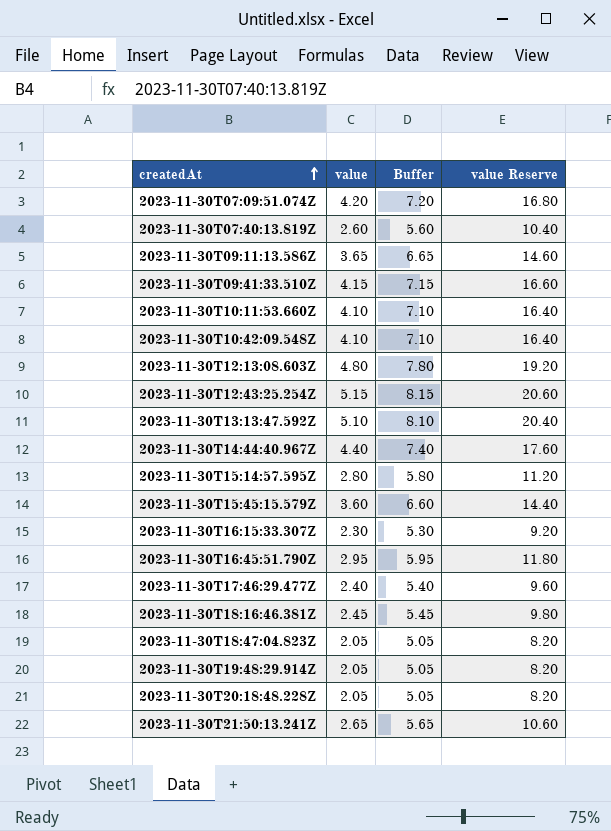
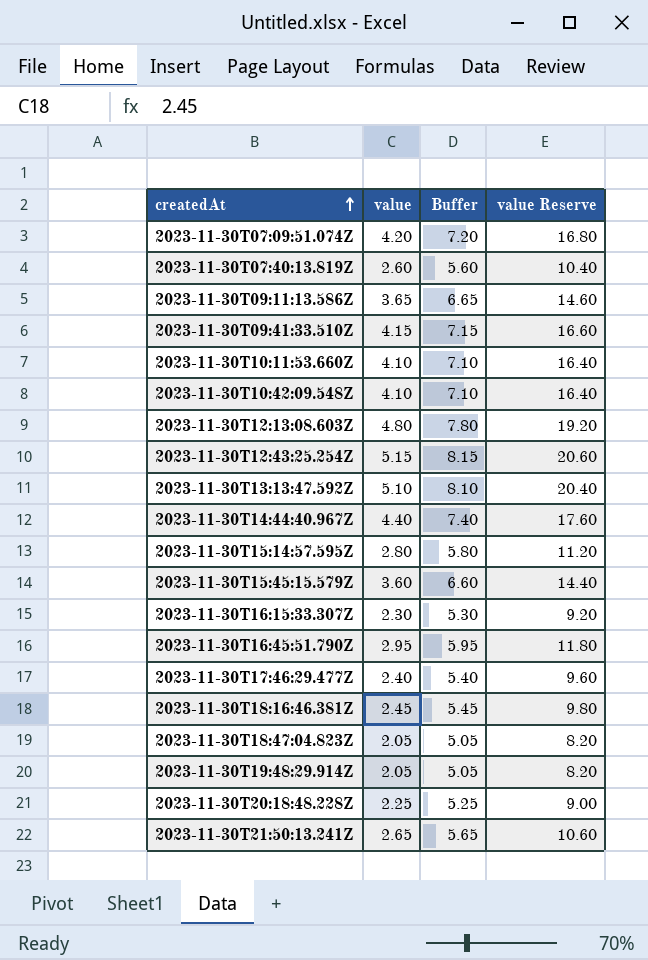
2023-11-30T20:18:48.228Z | value: 2.05 -> 2.25
2023-11-30T20:18:48.228Z | Buffer: 5.05 -> 5.25
2023-11-30T20:18:48.228Z | value Reserve: 8.20 -> 9.00

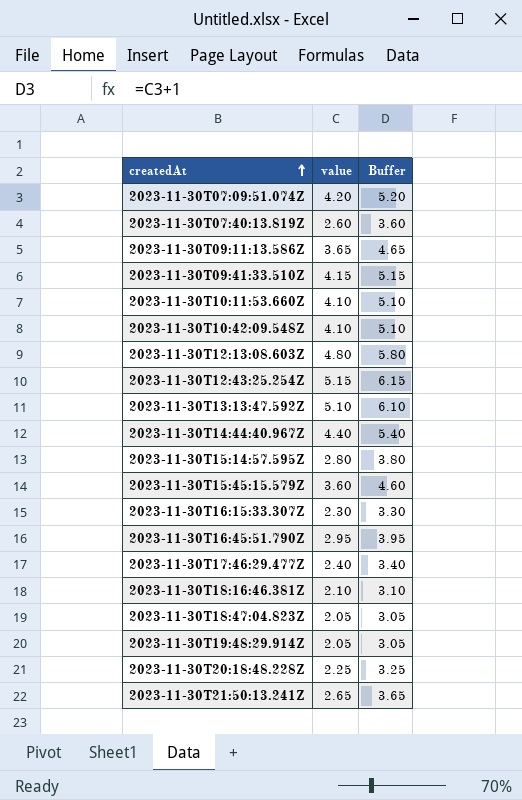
column value Reserve | formula: [value] * 4 -> none
column Buffer | formula: [value] + 3 -> [value] + 1
2023-11-30T18:16:46.381Z | value: 2.45 -> 2.10

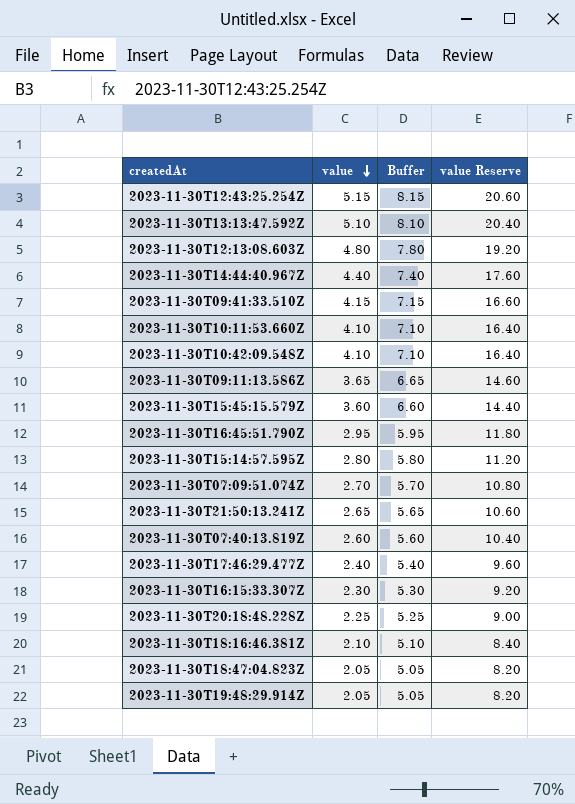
row order: createdAt ascending -> value descending
column Buffer | formula: [value] + 1 -> [value] + 3
column value Reserve | formula: none -> [value] * 4
2023-11-30T07:09:51.074Z | value: 4.20 -> 2.70

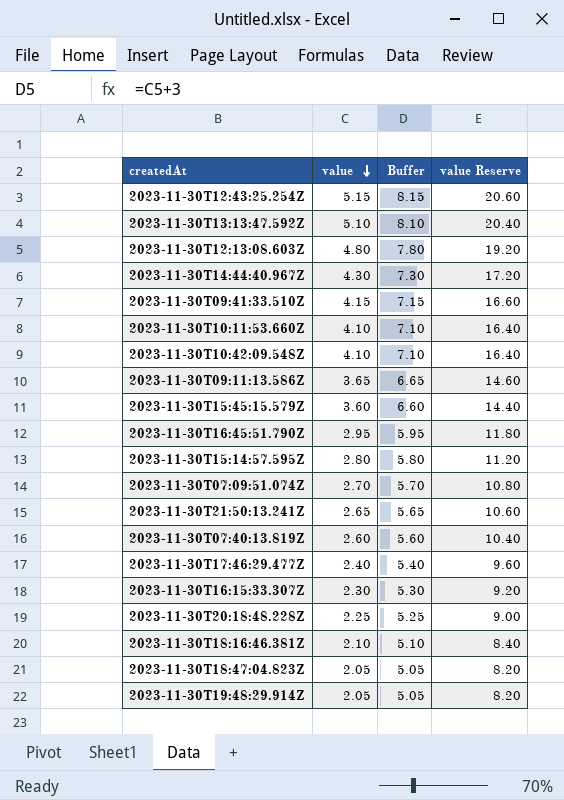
2023-11-30T14:44:40.967Z | value: 4.40 -> 4.30
2023-11-30T14:44:40.967Z | Buffer: 7.40 -> 7.30
2023-11-30T14:44:40.967Z | value Reserve: 17.60 -> 17.20

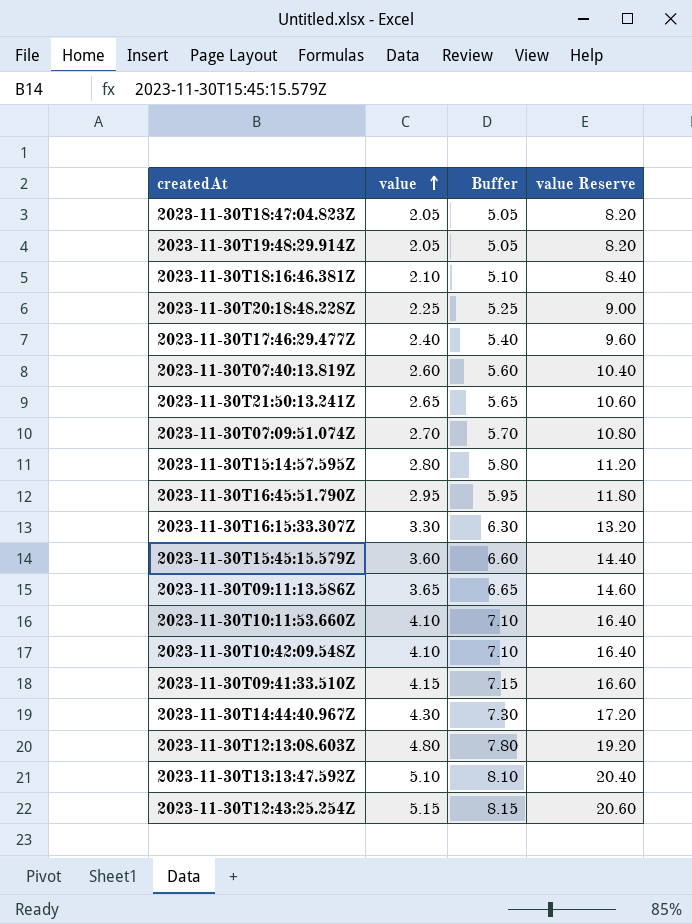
row order: value descending -> value ascending
2023-11-30T16:15:33.307Z | value: 2.30 -> 3.30
2023-11-30T16:15:33.307Z | Buffer: 5.30 -> 6.30
2023-11-30T16:15:33.307Z | value Reserve: 9.20 -> 13.20

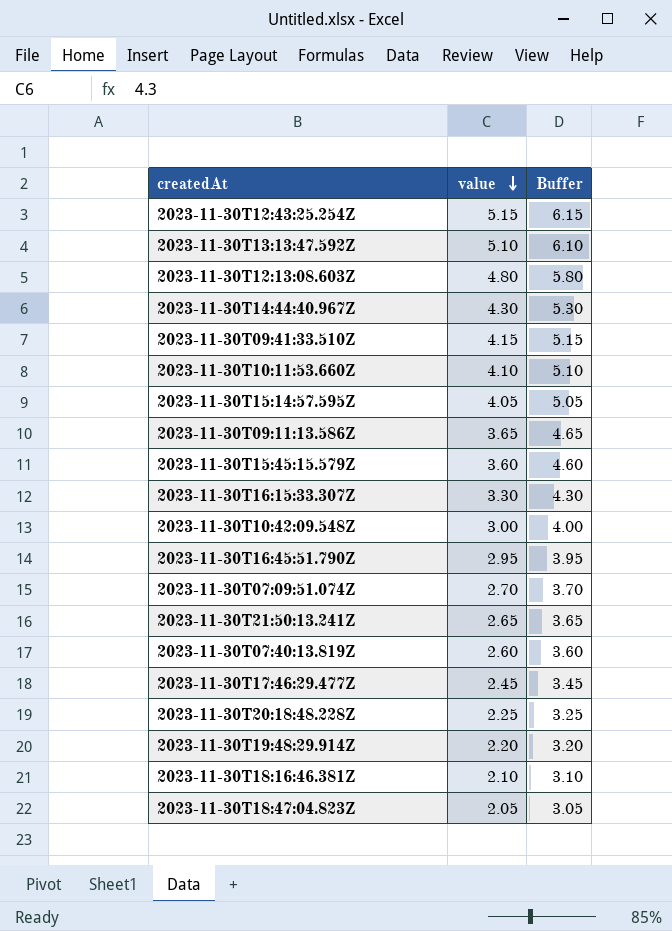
row order: value ascending -> value descending
column value Reserve | formula: [value] * 4 -> none
column Buffer | formula: [value] + 3 -> [value] + 1
2023-11-30T15:14:57.595Z | value: 2.80 -> 4.05
2023-11-30T10:42:09.548Z | value: 4.10 -> 3.00
2023-11-30T17:46:29.477Z | value: 2.40 -> 2.45
2023-11-30T19:48:29.914Z | value: 2.05 -> 2.20

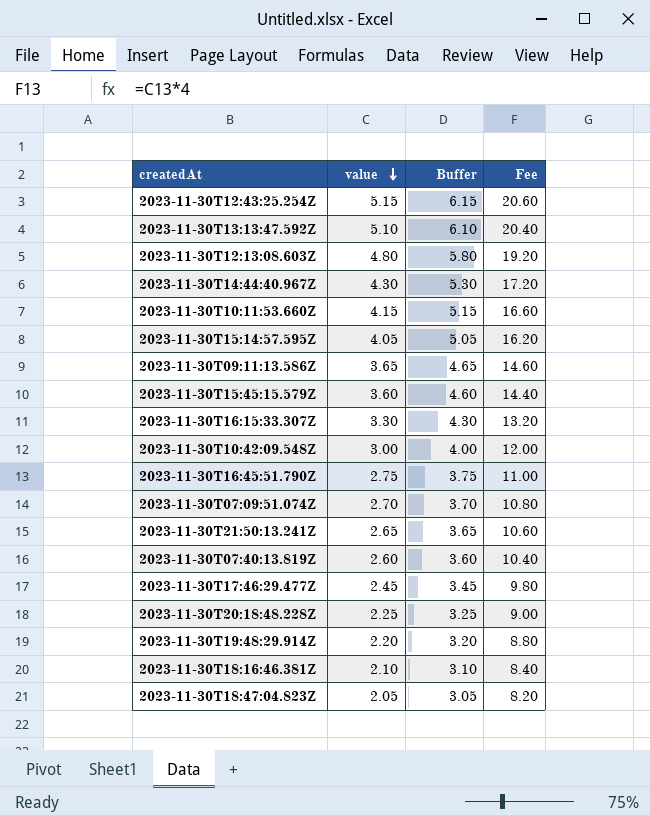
column Fee | formula: none -> [value] * 4
row 2023-11-30T09:41:33.510Z: 4.15 | 5.15 -> none
2023-11-30T10:11:53.660Z | value: 4.10 -> 4.15
2023-11-30T10:11:53.660Z | Buffer: 5.10 -> 5.15
2023-11-30T16:45:51.790Z | value: 2.95 -> 2.75
2023-11-30T16:45:51.790Z | Buffer: 3.95 -> 3.75

